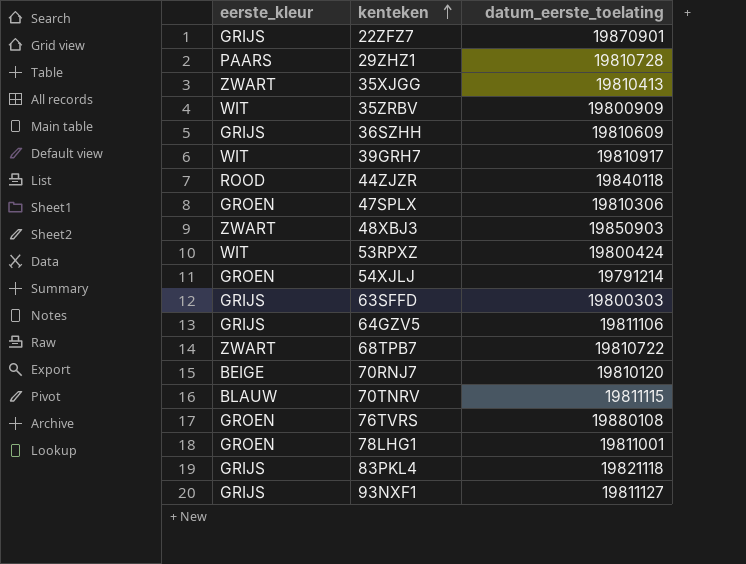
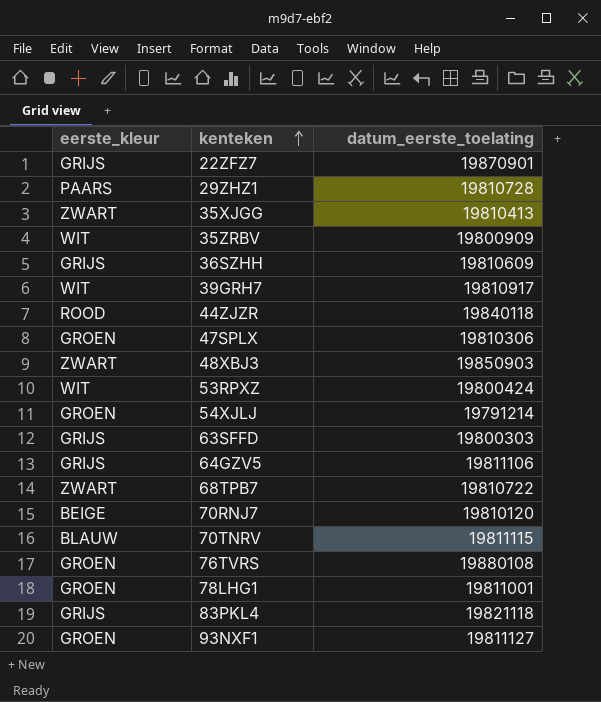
93NXF1 | eerste_kleur: GRIJS -> GROEN

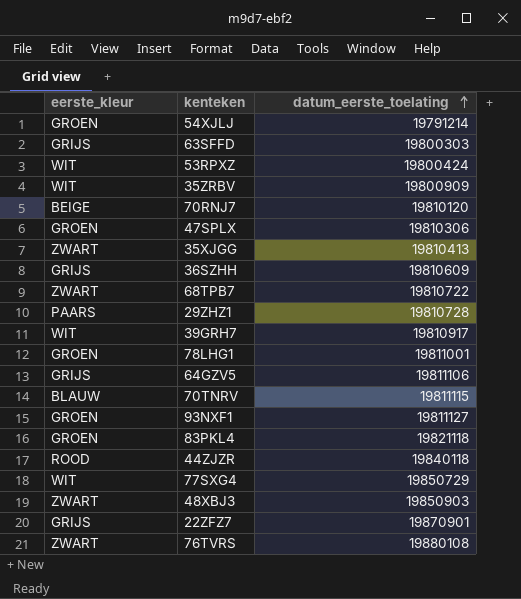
row order: kenteken ascending -> datum_eerste_toelating ascending
83PKL4 | eerste_kleur: GRIJS -> GROEN
row 77SXG4: none -> WIT | 19850729
76TVRS | eerste_kleur: GROEN -> ZWART

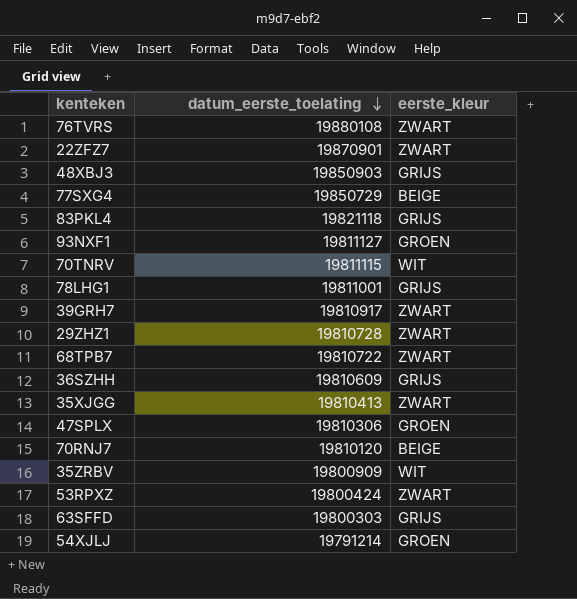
row order: datum_eerste_toelating ascending -> datum_eerste_toelating descending
column eerste_kleur | position: 1 -> 3
row 64GZV5: GRIJS | 19811106 -> none
row 44ZJZR: ROOD | 19840118 -> none
22ZFZ7 | eerste_kleur: GRIJS -> ZWART
48XBJ3 | eerste_kleur: ZWART -> GRIJS
77SXG4 | eerste_kleur: WIT -> BEIGE
83PKL4 | eerste_kleur: GROEN -> GRIJS
70TNRV | eerste_kleur: BLAUW -> WIT
78LHG1 | eerste_kleur: GROEN -> GRIJS
39GRH7 | eerste_kleur: WIT -> ZWART
29ZHZ1 | eerste_kleur: PAARS -> ZWART
53RPXZ | eerste_kleur: WIT -> ZWART

